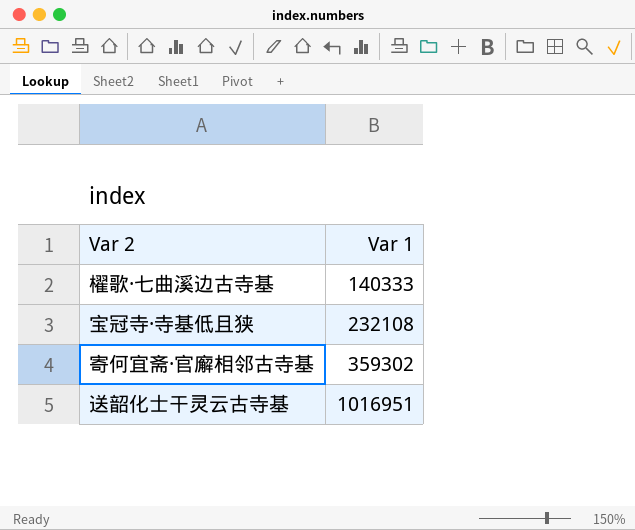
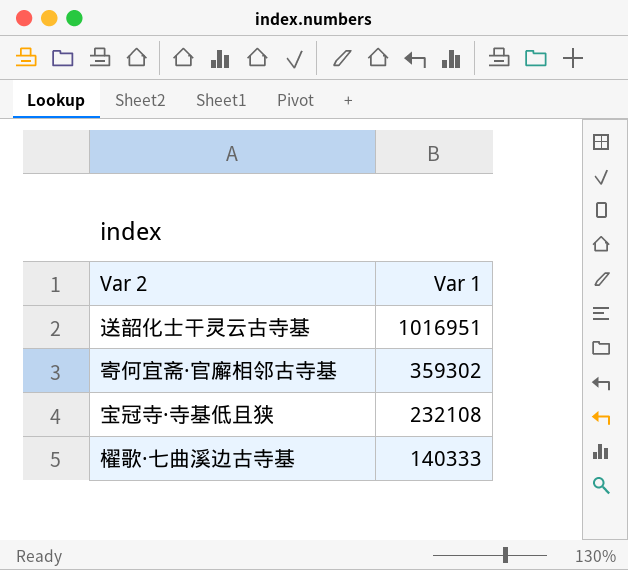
row order: Var 1 ascending -> Var 1 descending

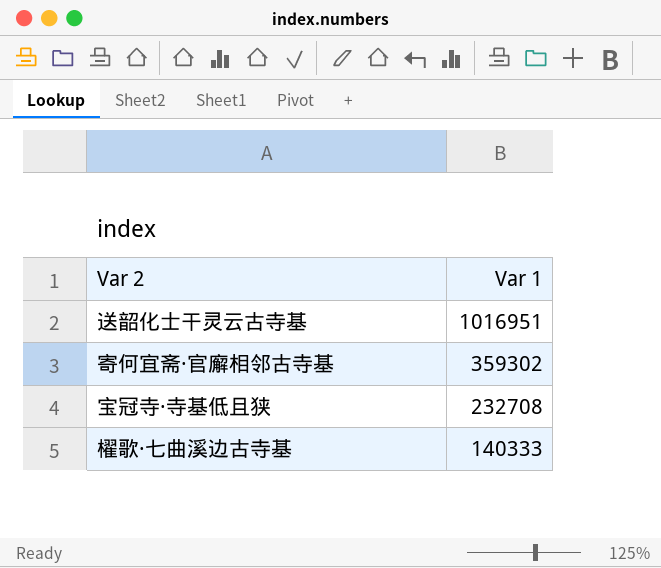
宝冠寺·寺基低且狭 | Var 1: 232108 -> 232708

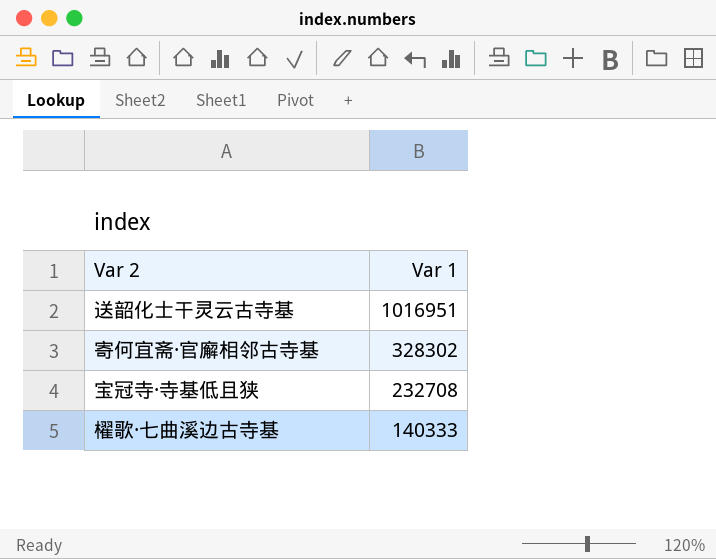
寄何宜斋·官廨相邻古寺基 | Var 1: 359302 -> 328302

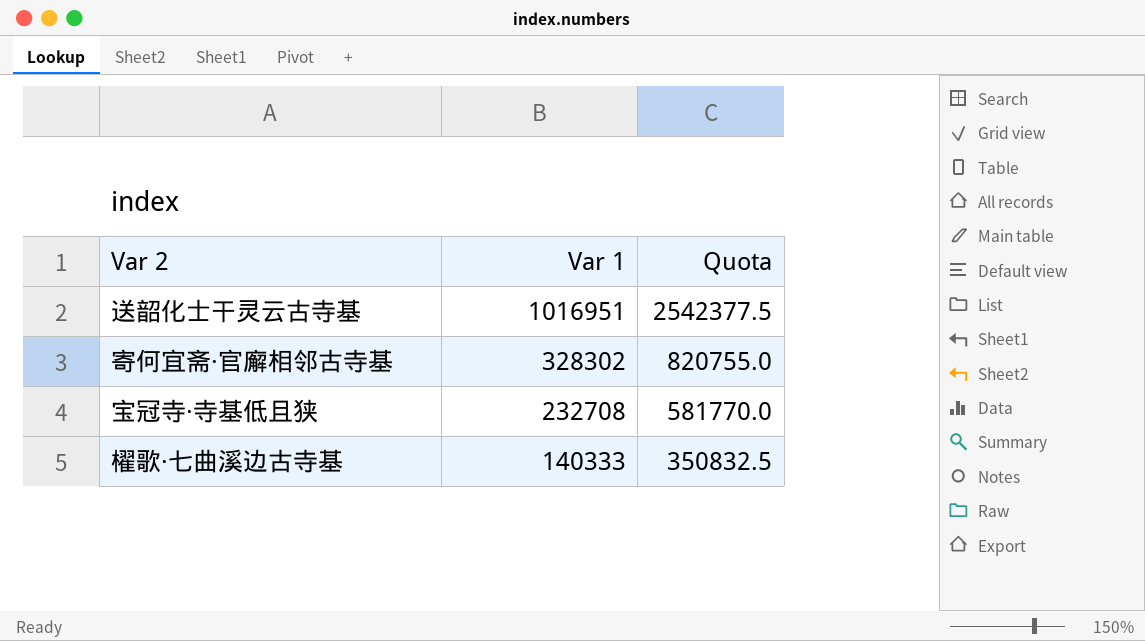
column Quota | formula: none -> [Var 1] * 2.5

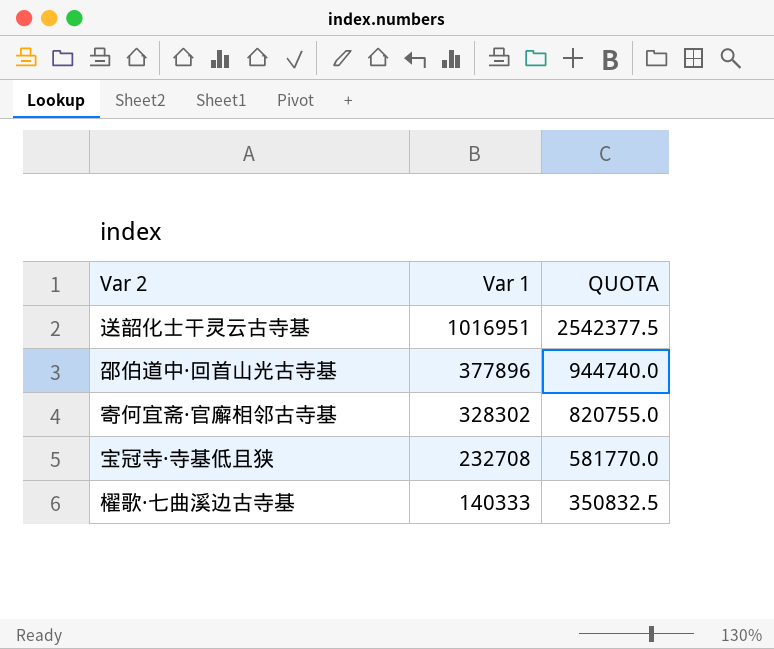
column name: Quota -> QUOTA
row 邵伯道中·回首山光古寺基: none -> 377896 | 944740.0

